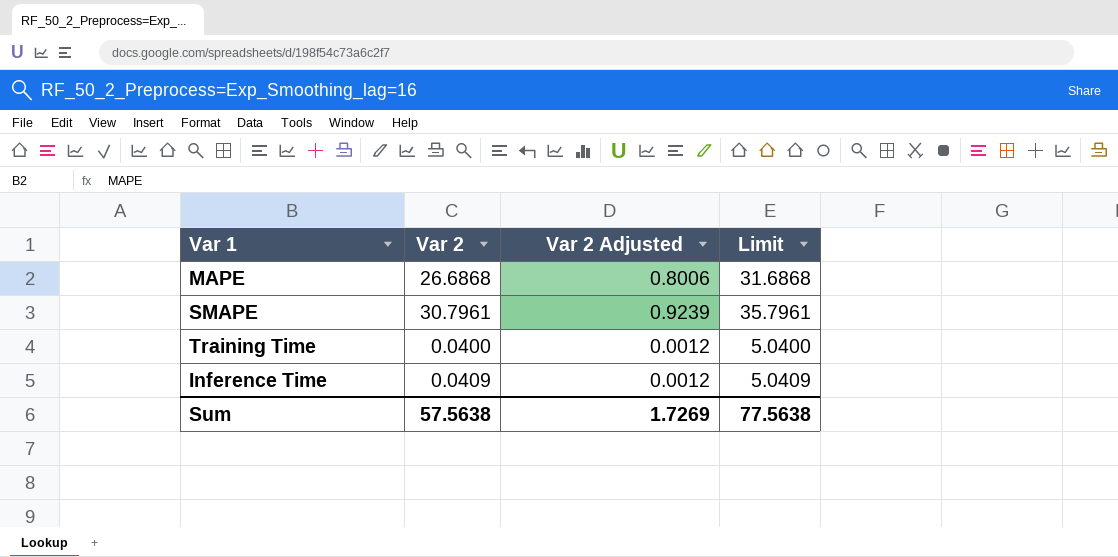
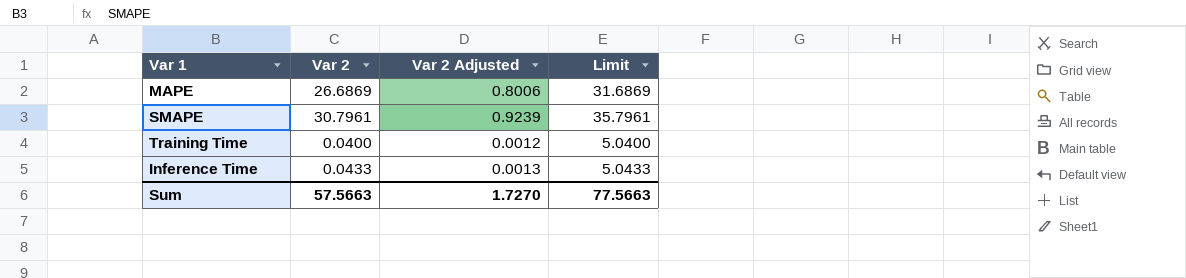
MAPE | Var 2: 26.6868 -> 26.6869
MAPE | Limit: 31.6868 -> 31.6869
Inference Time | Var 2: 0.0409 -> 0.0433
Inference Time | Var 2 Adjusted: 0.0012 -> 0.0013
Inference Time | Limit: 5.0409 -> 5.0433
Sum | Var 2: 57.5638 -> 57.5663
Sum | Var 2 Adjusted: 1.7269 -> 1.7270
Sum | Limit: 77.5638 -> 77.5663

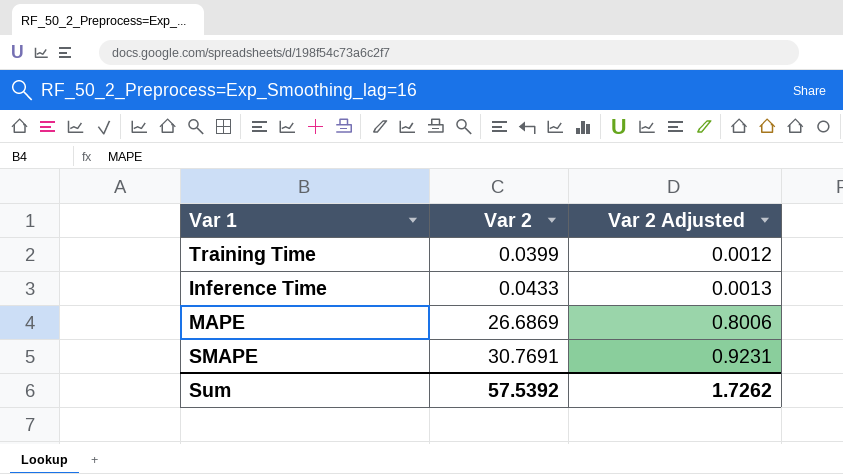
row order: none -> Var 2 ascending
column Limit | formula: [Var 2] + 5 -> none
Training Time | Var 2: 0.0400 -> 0.0399
SMAPE | Var 2: 30.7961 -> 30.7691
SMAPE | Var 2 Adjusted: 0.9239 -> 0.9231
Sum | Var 2: 57.5663 -> 57.5392
Sum | Var 2 Adjusted: 1.7270 -> 1.7262

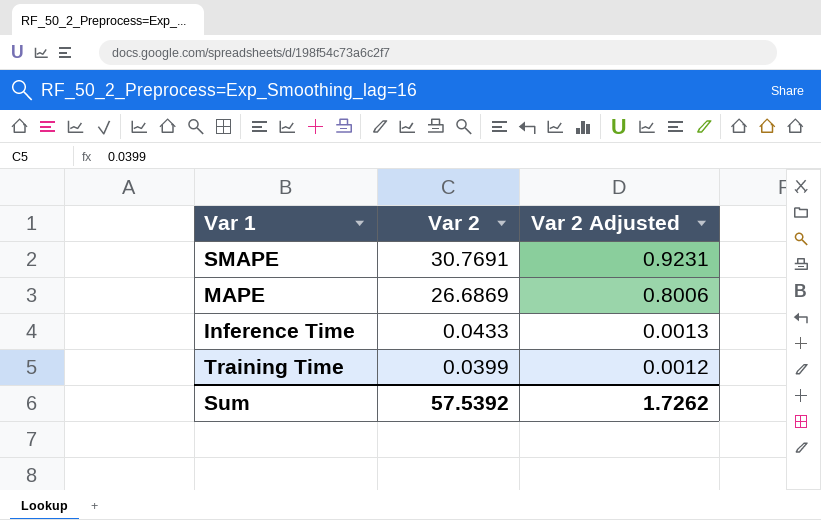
row order: Var 2 ascending -> Var 2 descending

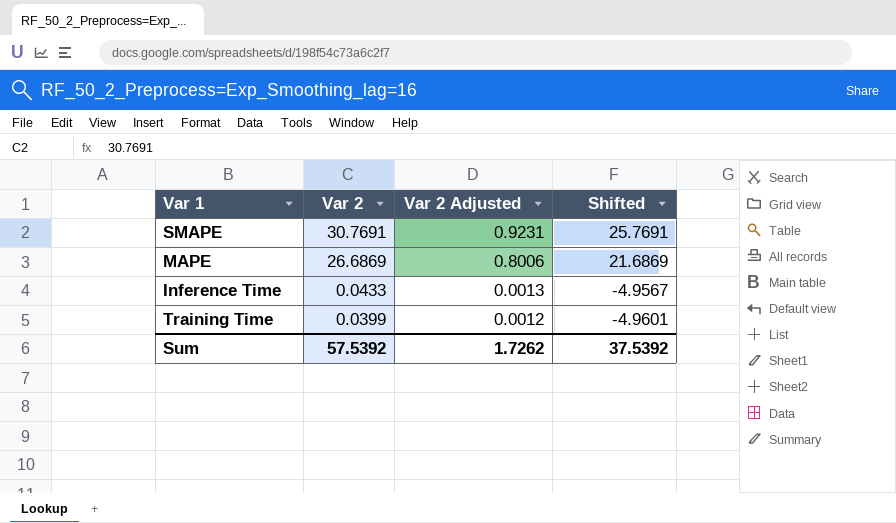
column Shifted | formula: none -> [Var 2] - 5

